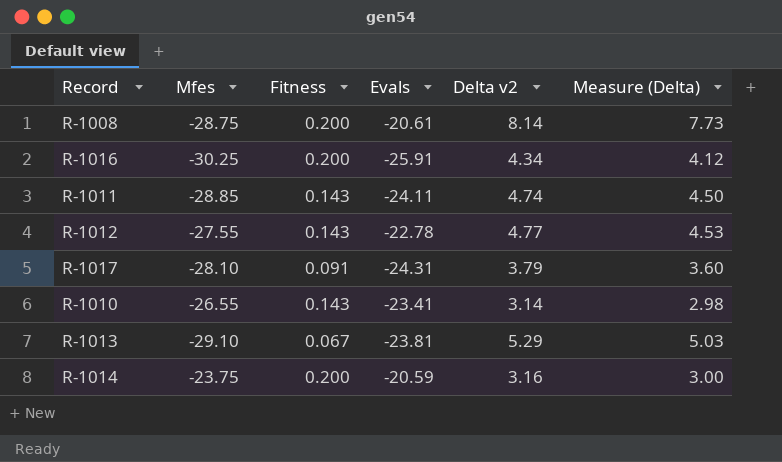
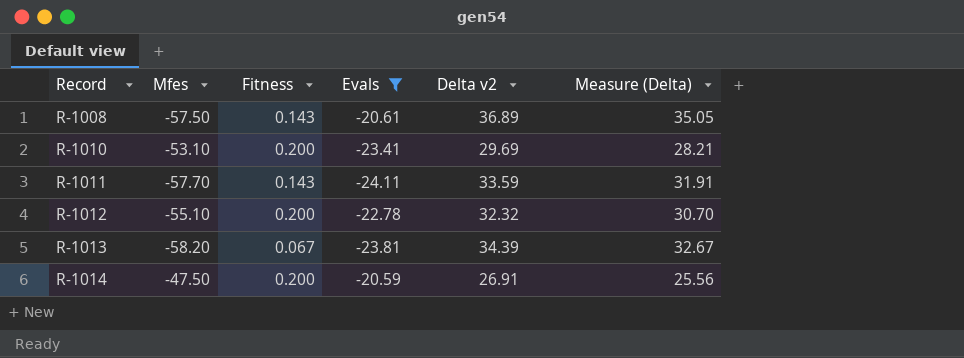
filter: none -> Evals >= -24.11
row order: none -> Record ascending
R-1008 | Mfes: -28.75 -> -57.50
R-1008 | Fitness: 0.200 -> 0.143
R-1008 | Delta v2: 8.14 -> 36.89
R-1008 | Measure (Delta): 7.73 -> 35.05
R-1010 | Mfes: -26.55 -> -53.10
R-1010 | Fitness: 0.143 -> 0.200
R-1010 | Delta v2: 3.14 -> 29.69
R-1010 | Measure (Delta): 2.98 -> 28.21
R-1011 | Mfes: -28.85 -> -57.70
R-1011 | Delta v2: 4.74 -> 33.59
R-1011 | Measure (Delta): 4.50 -> 31.91
R-1012 | Mfes: -27.55 -> -55.10
R-1012 | Fitness: 0.143 -> 0.200
R-1012 | Delta v2: 4.77 -> 32.32
R-1012 | Measure (Delta): 4.53 -> 30.70
R-1013 | Mfes: -29.10 -> -58.20
R-1013 | Delta v2: 5.29 -> 34.39
R-1013 | Measure (Delta): 5.03 -> 32.67
R-1014 | Mfes: -23.75 -> -47.50
R-1014 | Delta v2: 3.16 -> 26.91
R-1014 | Measure (Delta): 3.00 -> 25.56

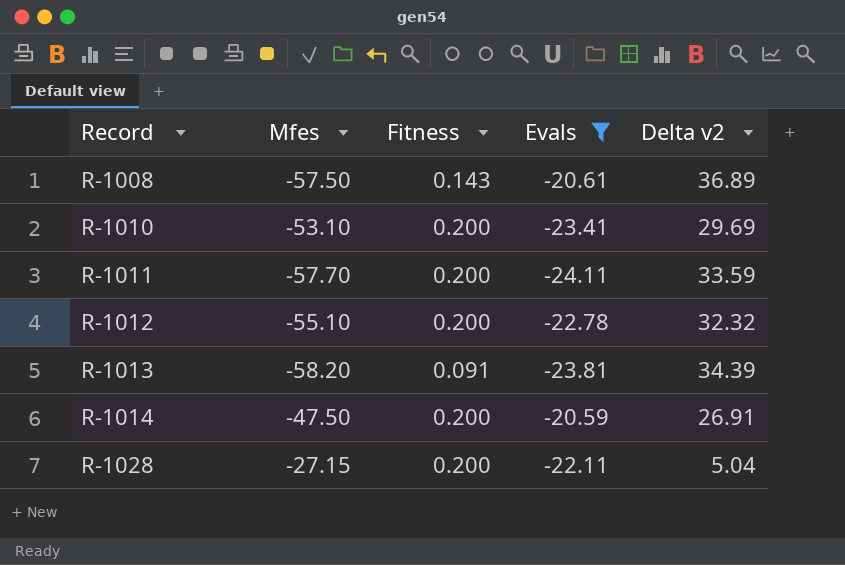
column Measure (Delta) | formula: [Delta v2] * 0.95 -> none
R-1011 | Fitness: 0.143 -> 0.200
R-1013 | Fitness: 0.067 -> 0.091
row R-1028: none -> -27.15 | 0.200 | -22.11 | 5.04

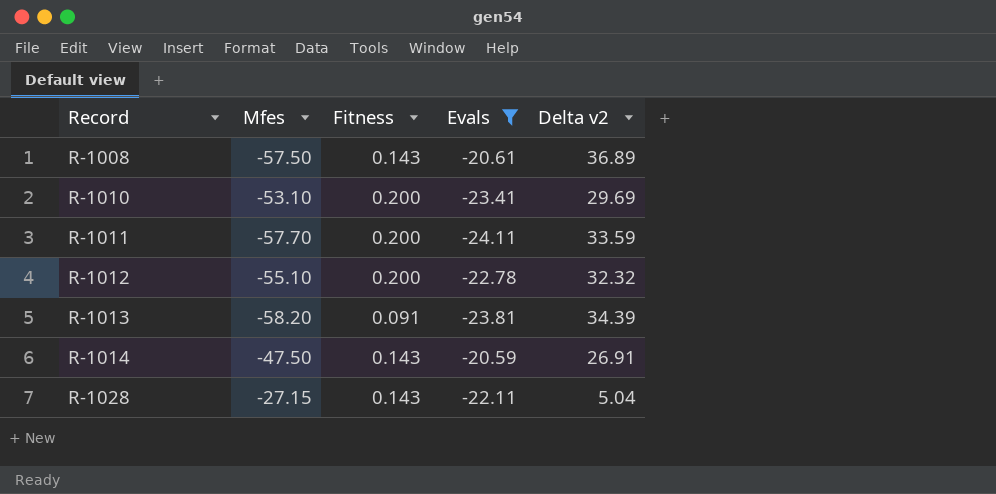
R-1014 | Fitness: 0.200 -> 0.143
R-1028 | Fitness: 0.200 -> 0.143

